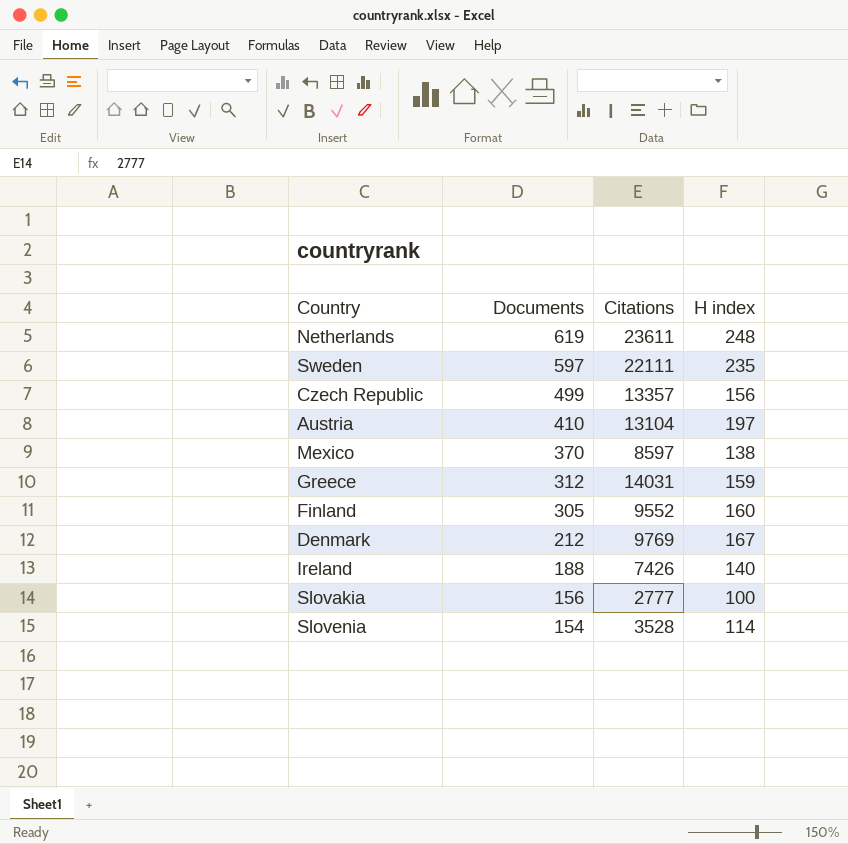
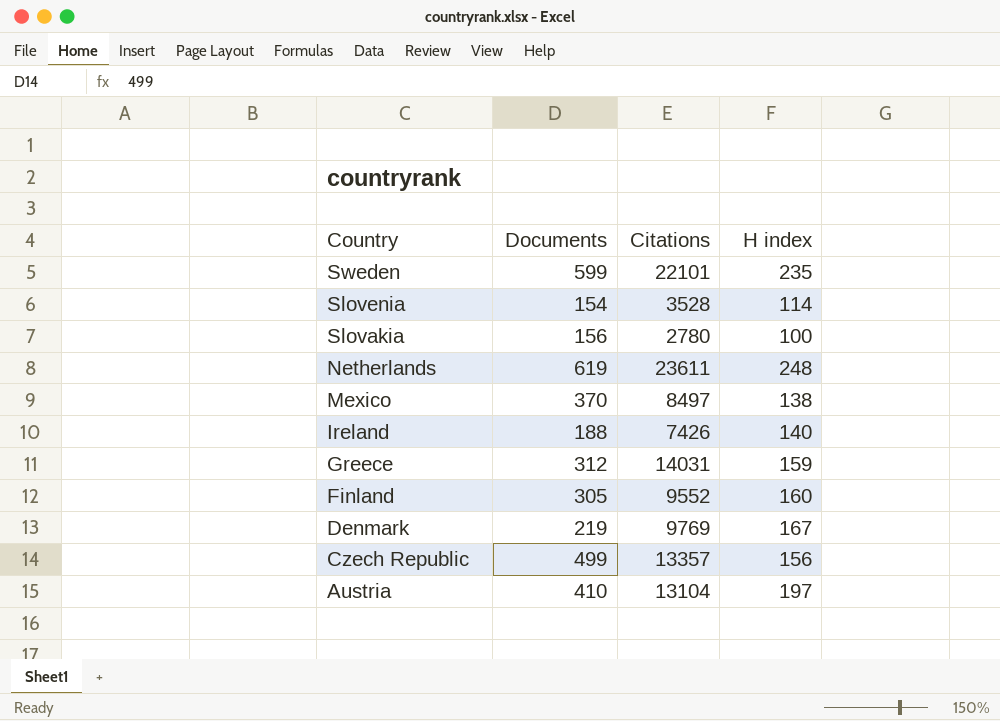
row order: Documents descending -> Country descending
Sweden | Documents: 597 -> 599
Sweden | Citations: 22111 -> 22101
Slovakia | Citations: 2777 -> 2780
Mexico | Citations: 8597 -> 8497
Denmark | Documents: 212 -> 219

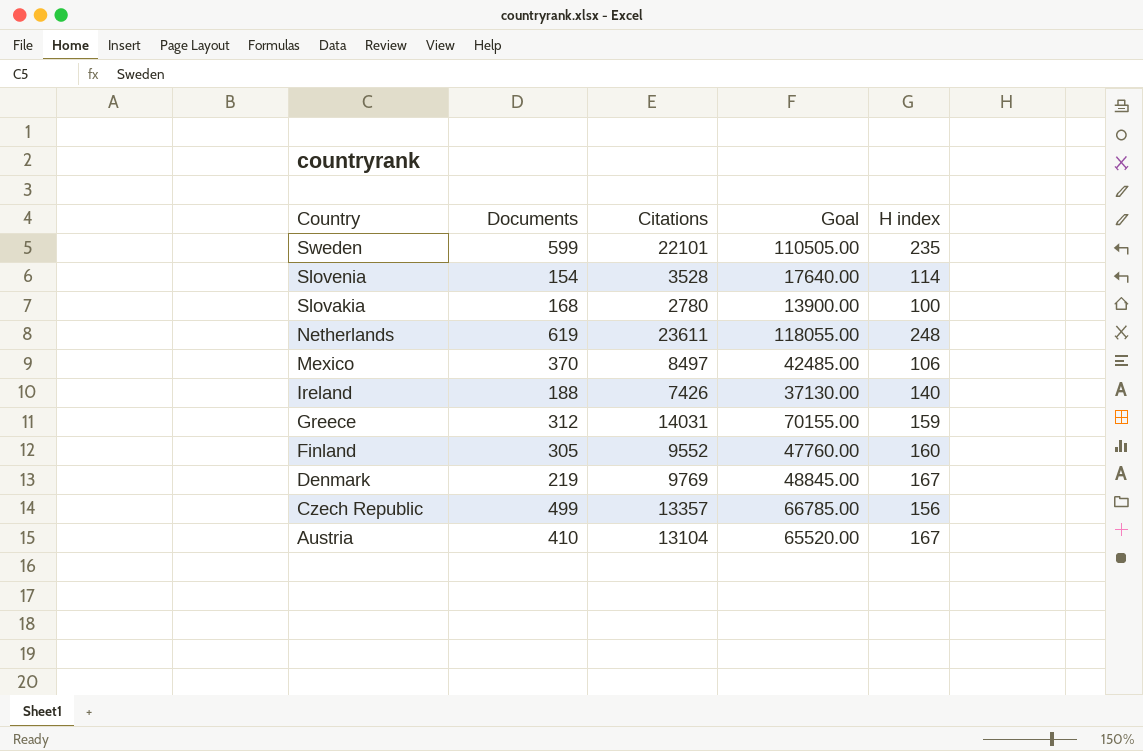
column Goal | formula: none -> [Citations] * 5
Slovakia | Documents: 156 -> 168
Mexico | H index: 138 -> 106
Austria | H index: 197 -> 167

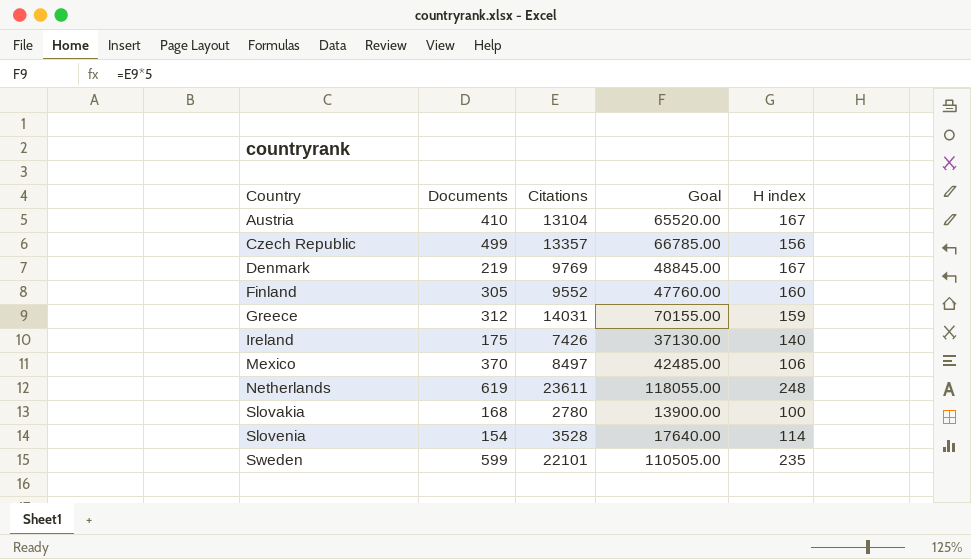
row order: Country descending -> Country ascending
Ireland | Documents: 188 -> 175

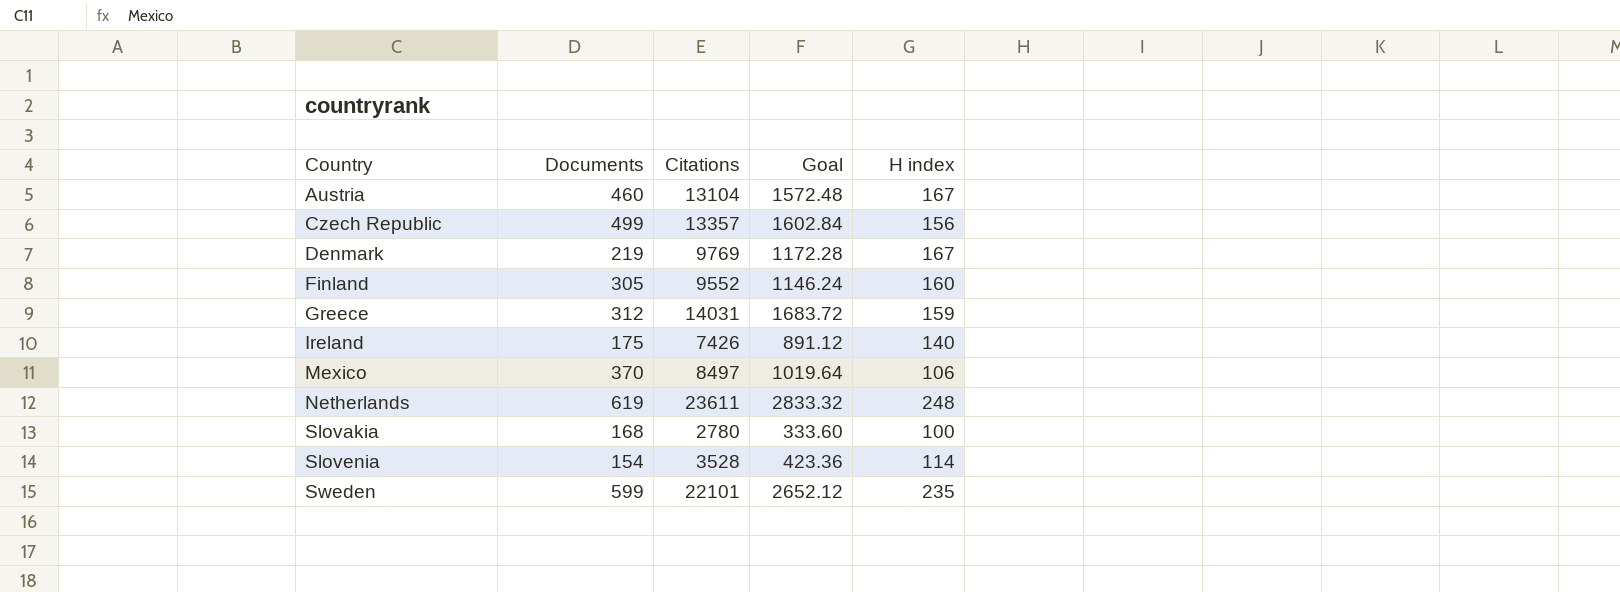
column Goal | formula: [Citations] * 5 -> [Citations] * 0.12
Austria | Documents: 410 -> 460

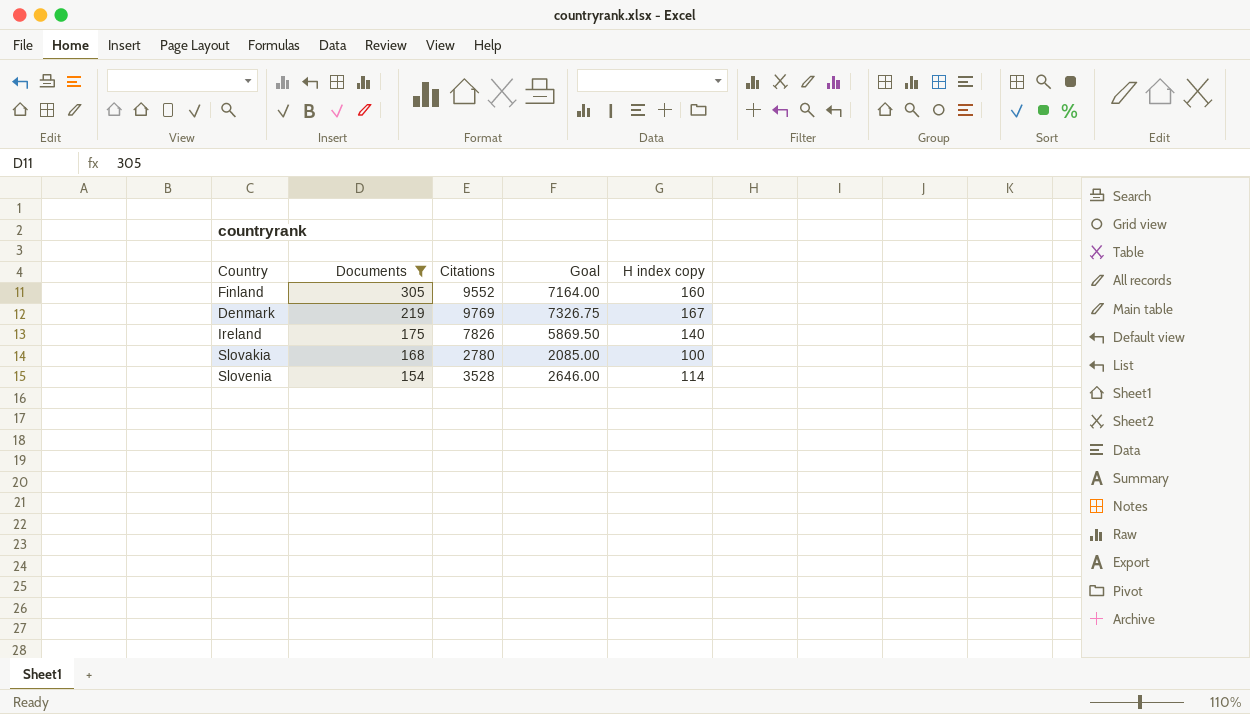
filter: none -> Documents <= 305
row order: Country ascending -> Documents descending
column Goal | formula: [Citations] * 0.12 -> [Citations] * 0.75
column name: H index -> H index copy
Ireland | Citations: 7426 -> 7826

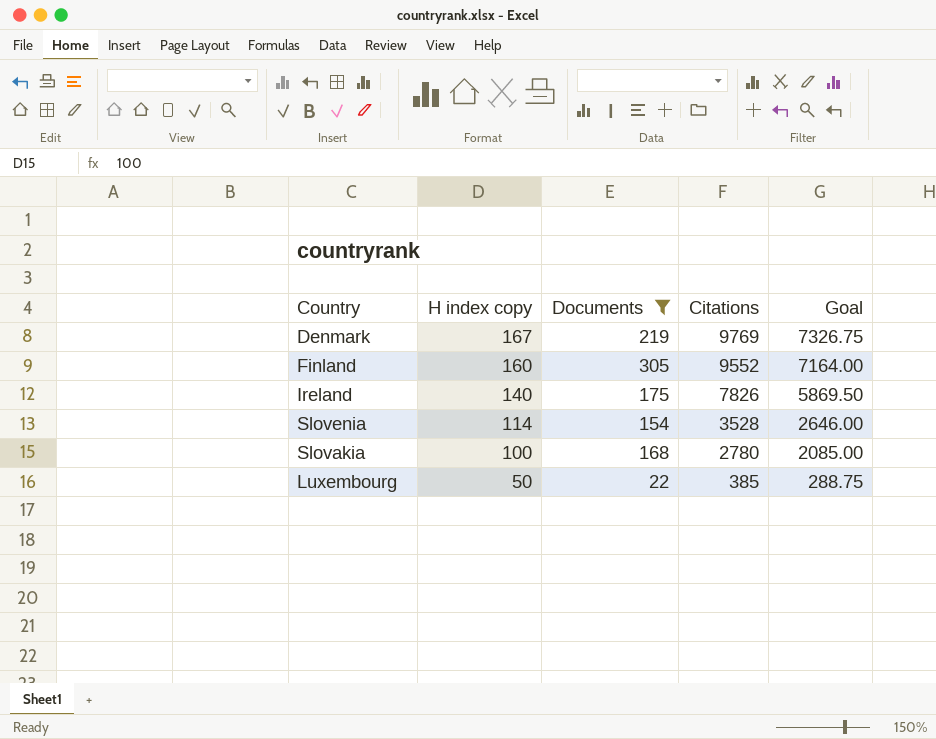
row order: Documents descending -> H index copy descending
column H index copy | position: 5 -> 2
row Luxembourg: none -> 50 | 22 | 385 | 288.75

